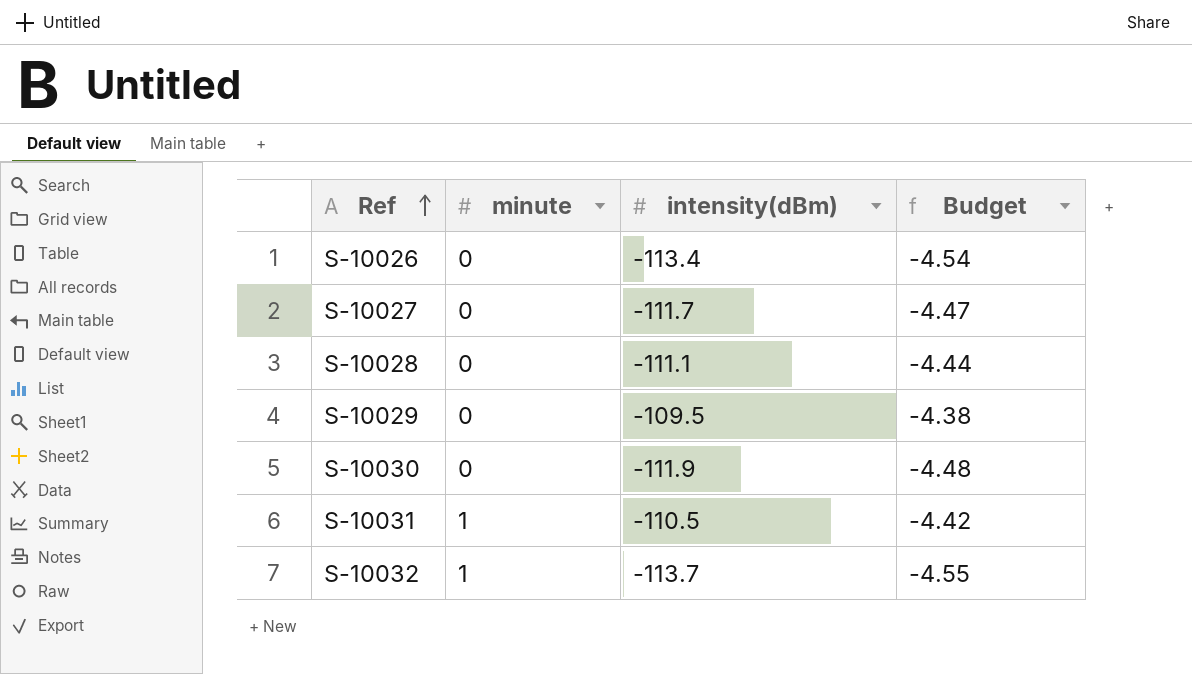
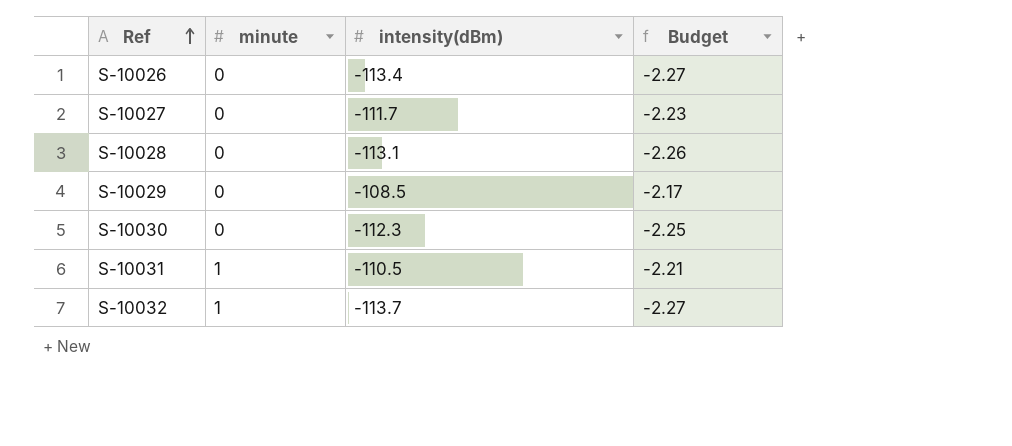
column Budget | formula: [intensity(dBm)] * 0.04 -> [intensity(dBm)] * 0.02
S-10028 | intensity(dBm): -111.1 -> -113.1
S-10029 | intensity(dBm): -109.5 -> -108.5
S-10030 | intensity(dBm): -111.9 -> -112.3

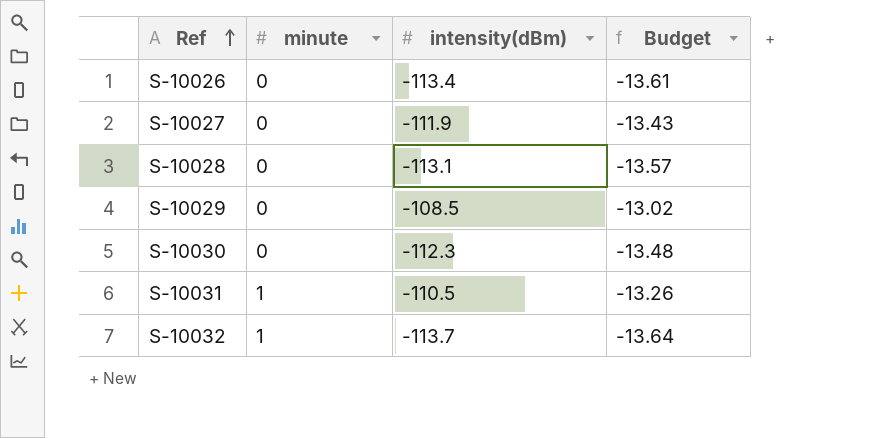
column Budget | formula: [intensity(dBm)] * 0.02 -> [intensity(dBm)] * 0.12
S-10027 | intensity(dBm): -111.7 -> -111.9

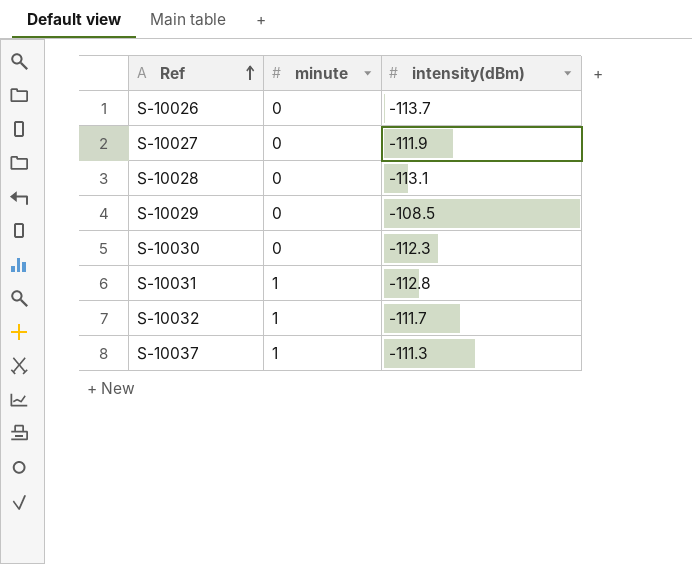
column Budget | formula: [intensity(dBm)] * 0.12 -> none
S-10026 | intensity(dBm): -113.4 -> -113.7
S-10031 | intensity(dBm): -110.5 -> -112.8
S-10032 | intensity(dBm): -113.7 -> -111.7
row S-10037: none -> 1 | -111.3

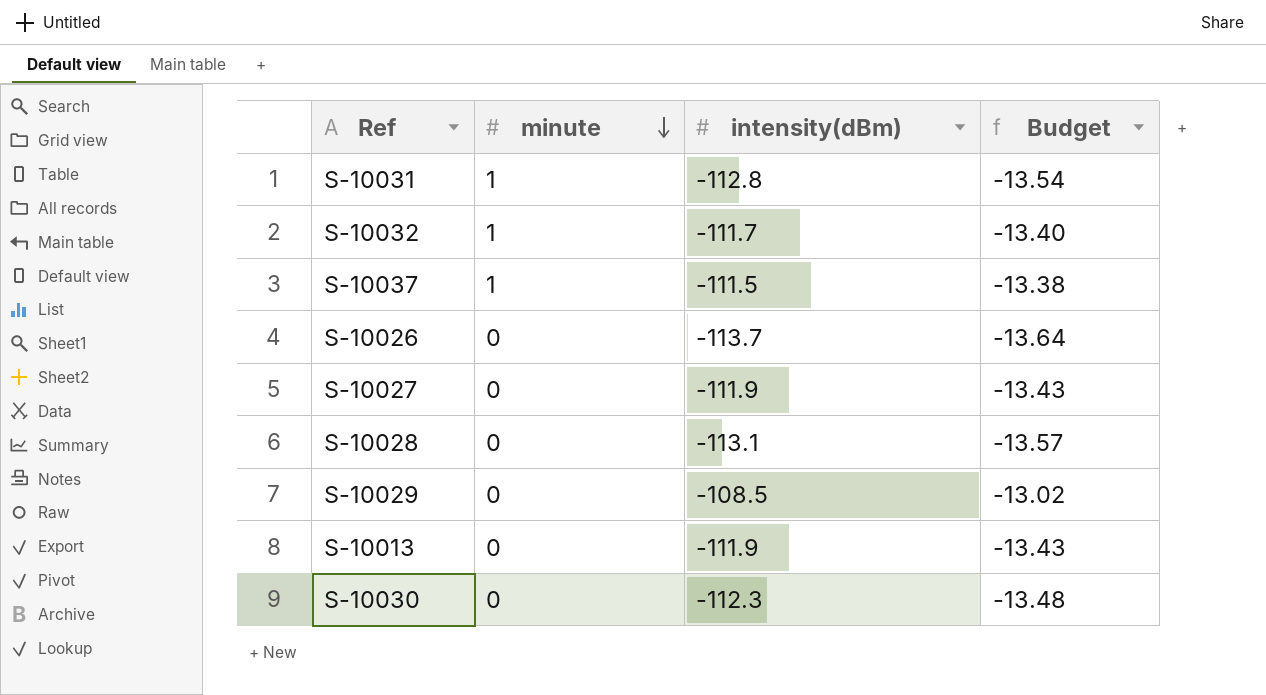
row order: Ref ascending -> minute descending
column Budget | formula: none -> [intensity(dBm)] * 0.12
S-10037 | intensity(dBm): -111.3 -> -111.5
row S-10013: none -> 0 | -111.9 | -13.43

